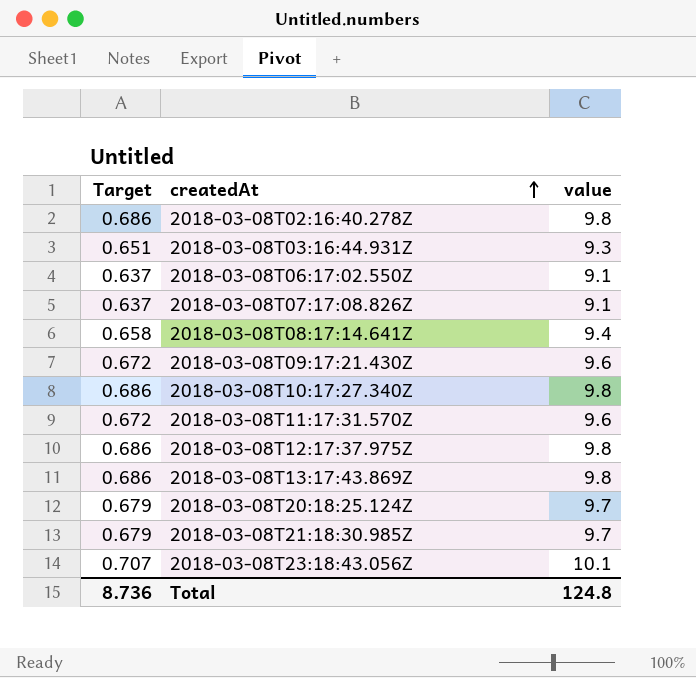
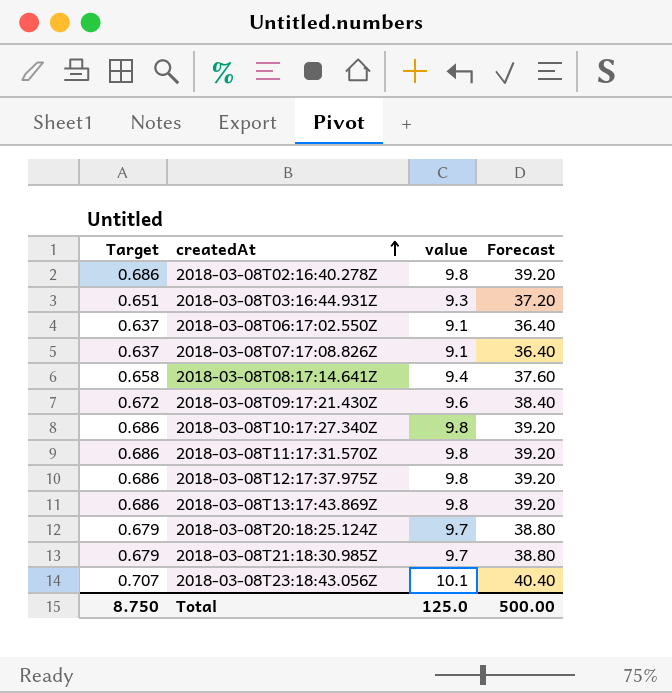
column Forecast | formula: none -> [value] * 4
2018-03-08T11:17:31.570Z | Target: 0.672 -> 0.686
2018-03-08T11:17:31.570Z | value: 9.6 -> 9.8
Total | Target: 8.736 -> 8.750
Total | value: 124.8 -> 125.0

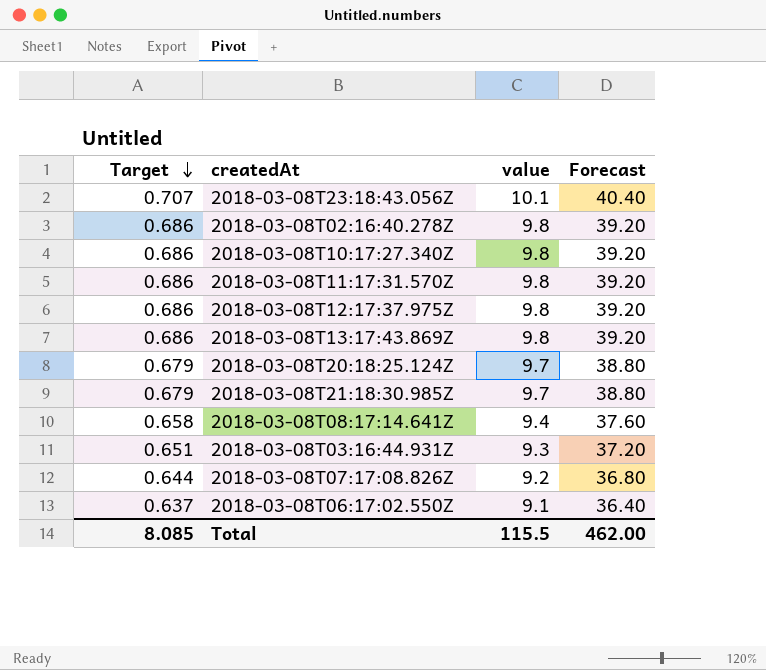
row order: createdAt ascending -> Target descending
row 2018-03-08T09:17:21.430Z: 0.672 | 9.6 | 38.40 -> none
2018-03-08T07:17:08.826Z | Target: 0.637 -> 0.644
2018-03-08T07:17:08.826Z | value: 9.1 -> 9.2
2018-03-08T07:17:08.826Z | Forecast: 36.40 -> 36.80
Total | Target: 8.750 -> 8.085
Total | value: 125.0 -> 115.5
Total | Forecast: 500.00 -> 462.00

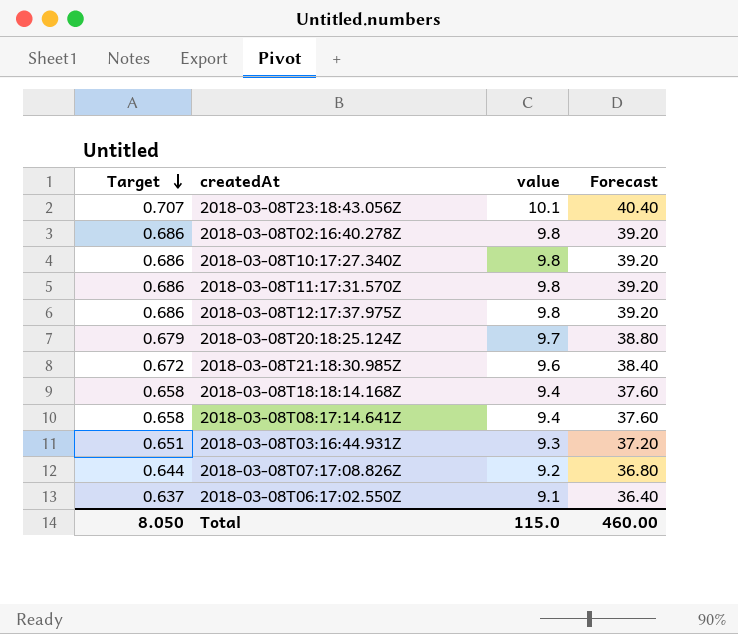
row 2018-03-08T13:17:43.869Z: 0.686 | 9.8 | 39.20 -> none
2018-03-08T21:18:30.985Z | Target: 0.679 -> 0.672
2018-03-08T21:18:30.985Z | value: 9.7 -> 9.6
2018-03-08T21:18:30.985Z | Forecast: 38.80 -> 38.40
row 2018-03-08T18:18:14.168Z: none -> 0.658 | 9.4 | 37.60
Total | Target: 8.085 -> 8.050
Total | value: 115.5 -> 115.0
Total | Forecast: 462.00 -> 460.00

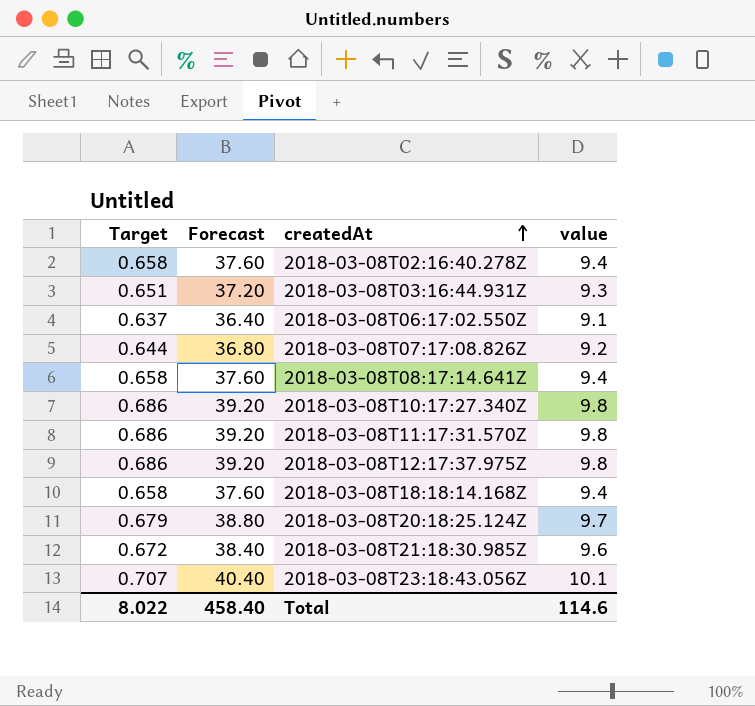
row order: Target descending -> createdAt ascending
column Forecast | position: 4 -> 2
2018-03-08T02:16:40.278Z | Target: 0.686 -> 0.658
2018-03-08T02:16:40.278Z | Forecast: 39.20 -> 37.60
2018-03-08T02:16:40.278Z | value: 9.8 -> 9.4
Total | Target: 8.050 -> 8.022
Total | Forecast: 460.00 -> 458.40
Total | value: 115.0 -> 114.6

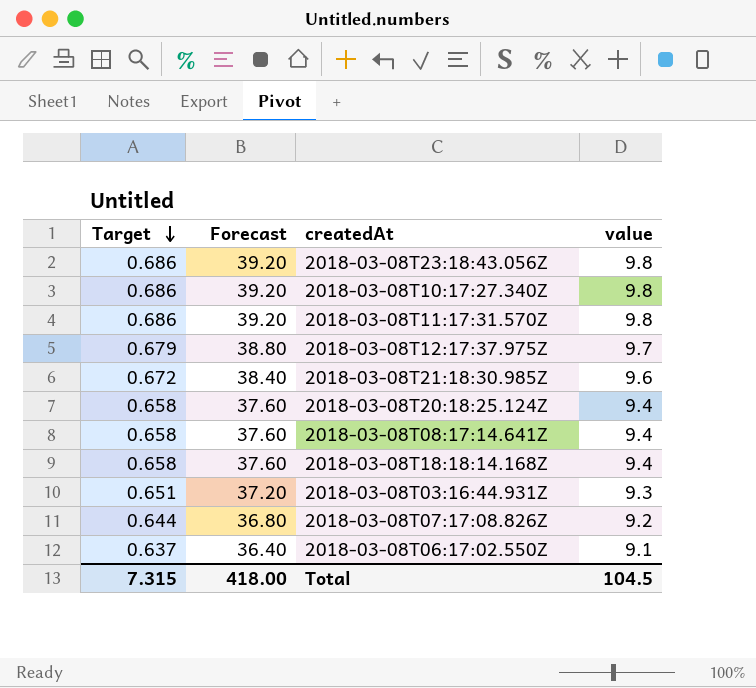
row order: createdAt ascending -> Target descending
row 2018-03-08T02:16:40.278Z: 0.658 | 37.60 | 9.4 -> none
2018-03-08T23:18:43.056Z | Target: 0.707 -> 0.686
2018-03-08T23:18:43.056Z | Forecast: 40.40 -> 39.20
2018-03-08T23:18:43.056Z | value: 10.1 -> 9.8
2018-03-08T12:17:37.975Z | Target: 0.686 -> 0.679
2018-03-08T12:17:37.975Z | Forecast: 39.20 -> 38.80
2018-03-08T12:17:37.975Z | value: 9.8 -> 9.7
2018-03-08T20:18:25.124Z | Target: 0.679 -> 0.658
2018-03-08T20:18:25.124Z | Forecast: 38.80 -> 37.60
2018-03-08T20:18:25.124Z | value: 9.7 -> 9.4
Total | Target: 8.022 -> 7.315
Total | Forecast: 458.40 -> 418.00
Total | value: 114.6 -> 104.5

